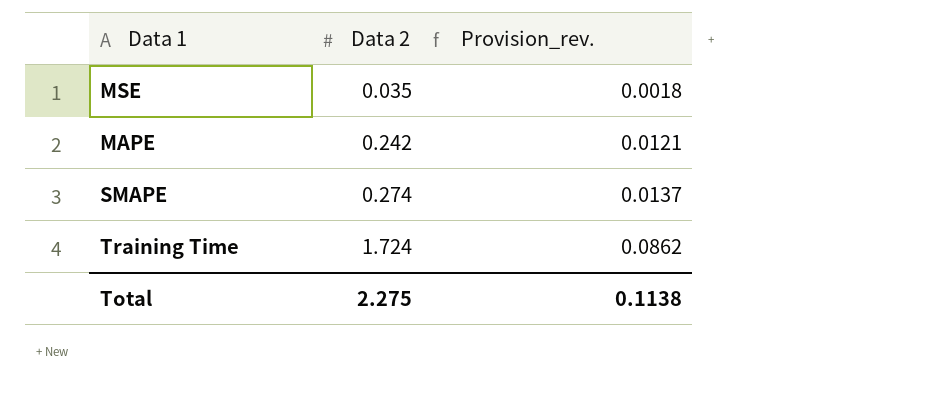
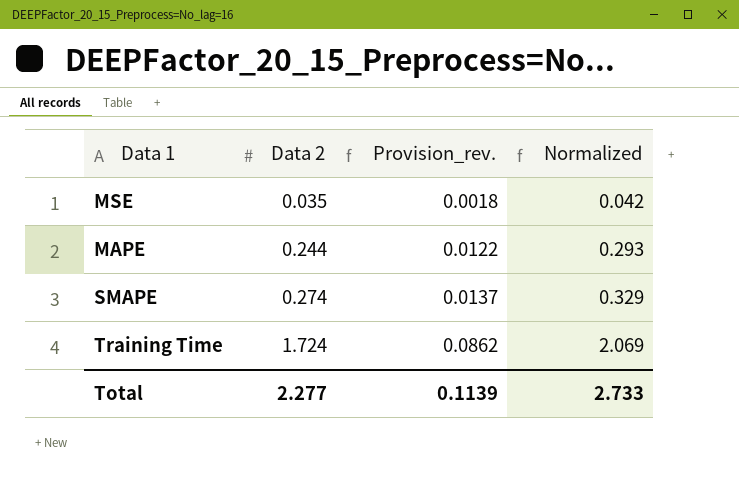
column Normalized | formula: none -> [Data 2] * 1.2
MAPE | Data 2: 0.242 -> 0.244
MAPE | Provision_rev.: 0.0121 -> 0.0122
Total | Data 2: 2.275 -> 2.277
Total | Provision_rev.: 0.1138 -> 0.1139

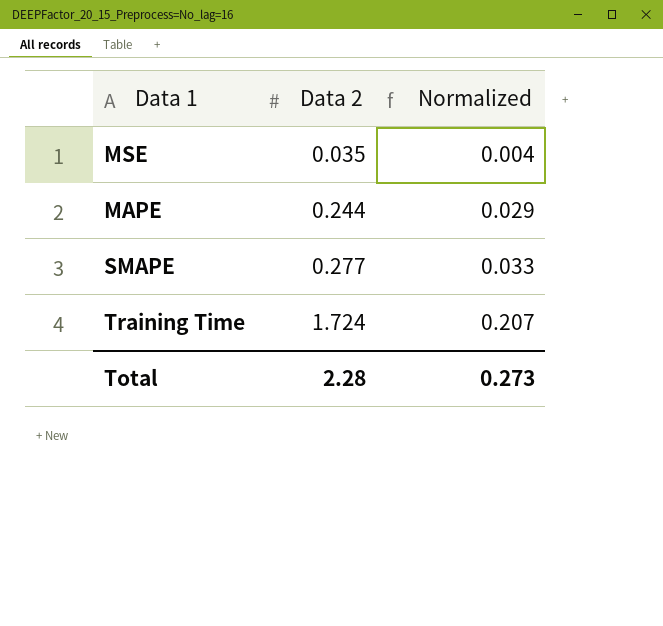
column Provision_rev. | formula: [Data 2] * 0.05 -> none
column Normalized | formula: [Data 2] * 1.2 -> [Data 2] * 0.12
SMAPE | Data 2: 0.274 -> 0.277
Total | Data 2: 2.277 -> 2.28
Total | Normalized: 2.733 -> 0.273

